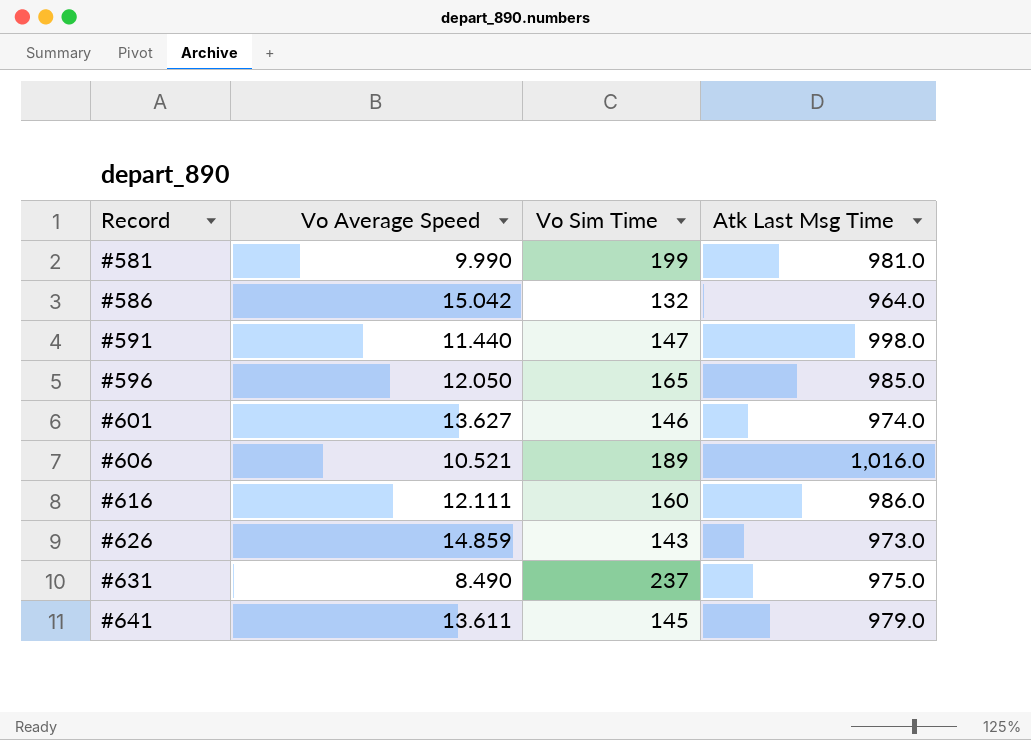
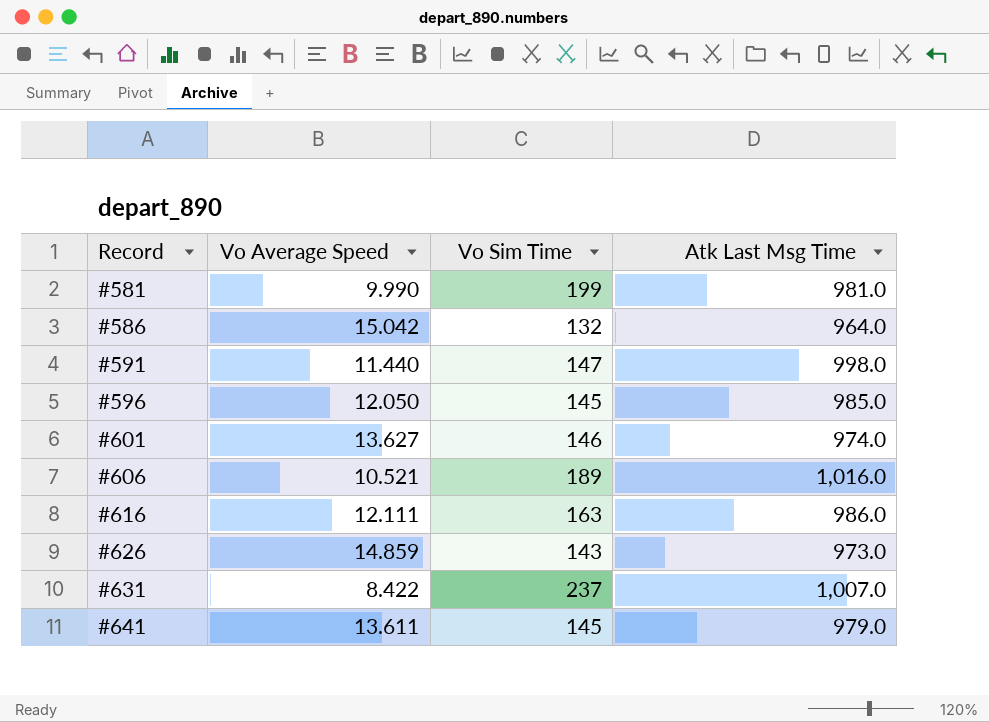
#596 | Vo Sim Time: 165 -> 145
#616 | Vo Sim Time: 160 -> 163
#631 | Vo Average Speed: 8.490 -> 8.422
#631 | Atk Last Msg Time: 975.0 -> 1,007.0

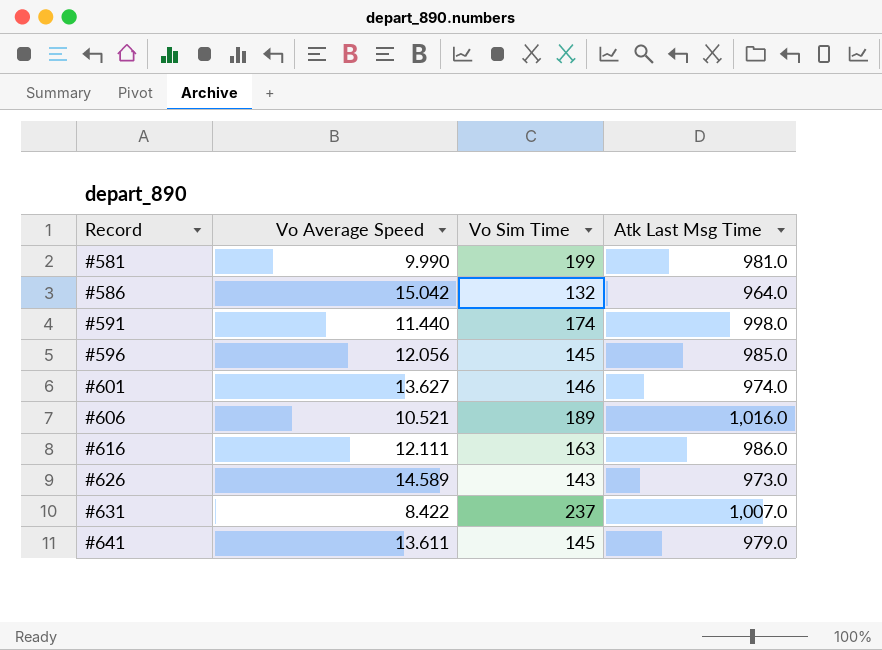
#591 | Vo Sim Time: 147 -> 174
#596 | Vo Average Speed: 12.050 -> 12.056
#626 | Vo Average Speed: 14.859 -> 14.589

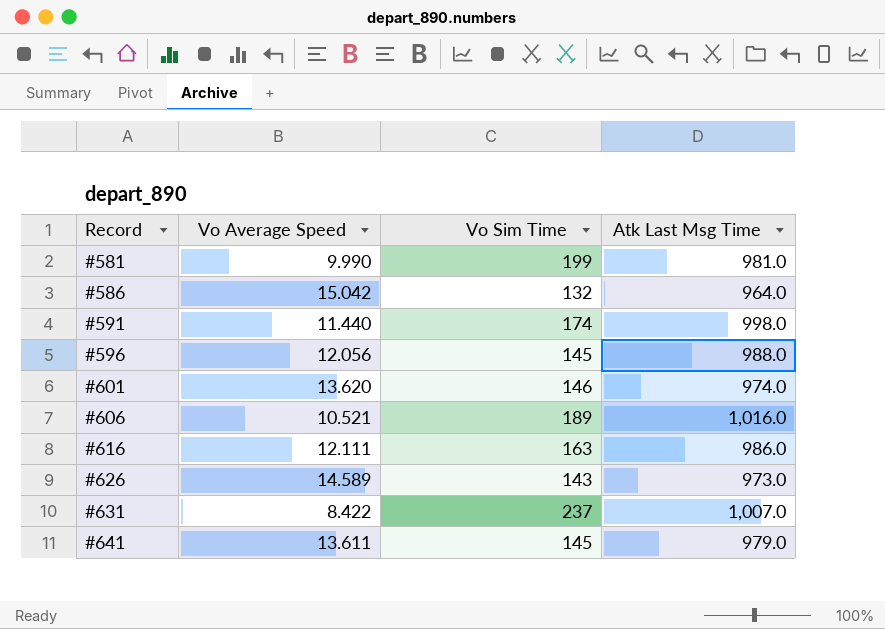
#596 | Atk Last Msg Time: 985.0 -> 988.0
#601 | Vo Average Speed: 13.627 -> 13.620

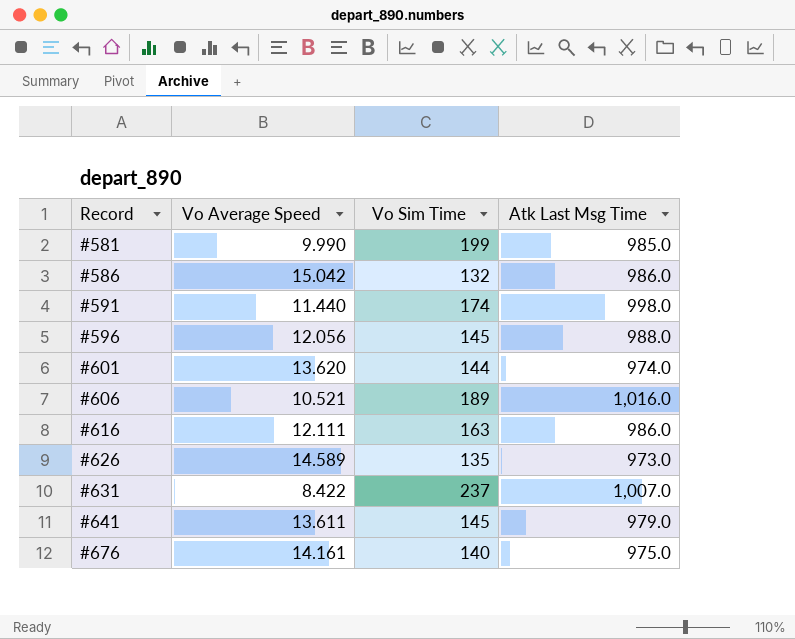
#581 | Atk Last Msg Time: 981.0 -> 985.0
#586 | Atk Last Msg Time: 964.0 -> 986.0
#601 | Vo Sim Time: 146 -> 144
#626 | Vo Sim Time: 143 -> 135
row #676: none -> 14.161 | 140 | 975.0

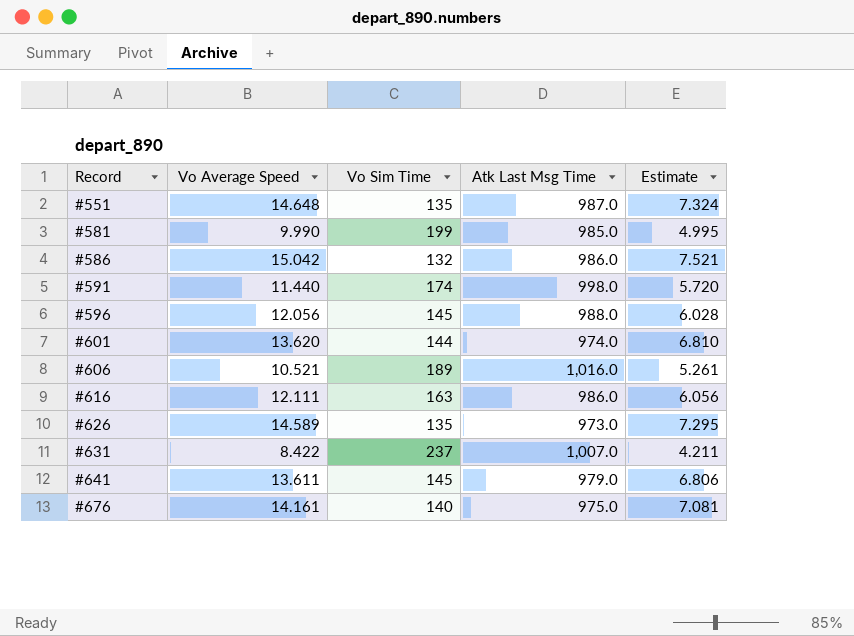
column Estimate | formula: none -> [Vo Average Speed] * 0.5
row #551: none -> 14.648 | 135 | 987.0 | 7.324

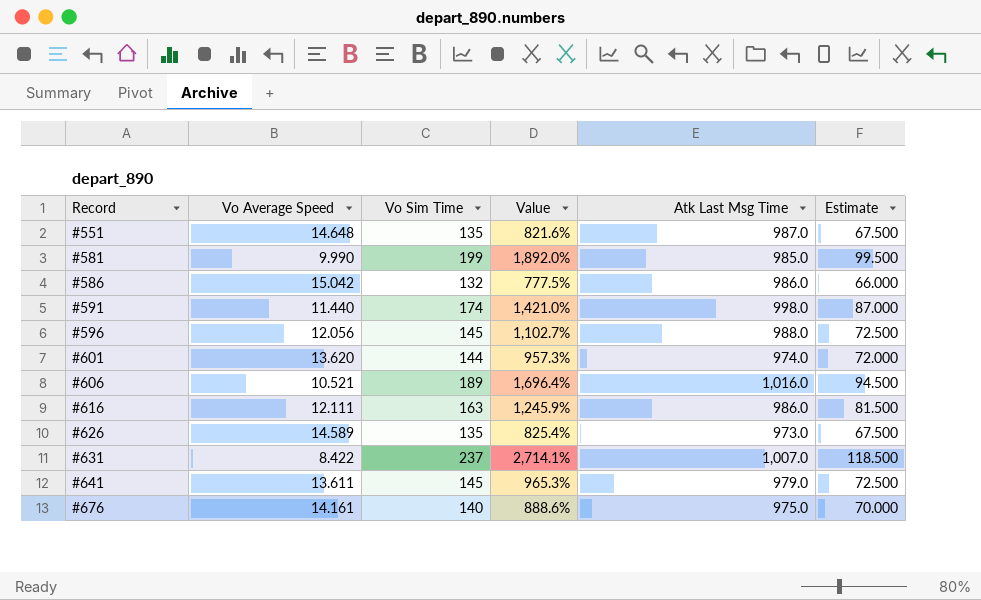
column Value | formula: none -> ([Vo Sim Time] - [Vo Average Speed]) / [Vo Average Speed]
column Estimate | formula: [Vo Average Speed] * 0.5 -> [Vo Sim Time] * 0.5

